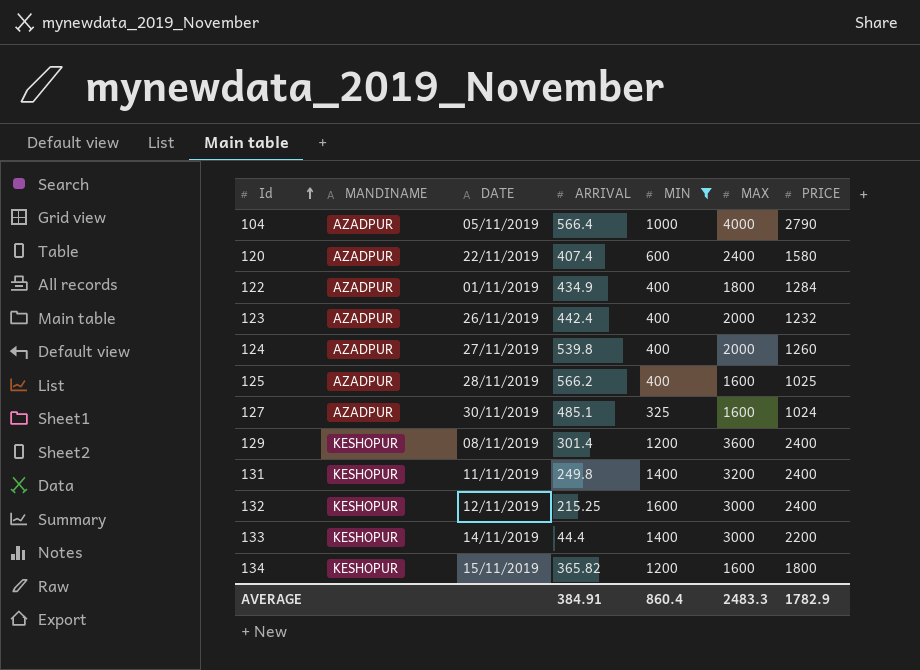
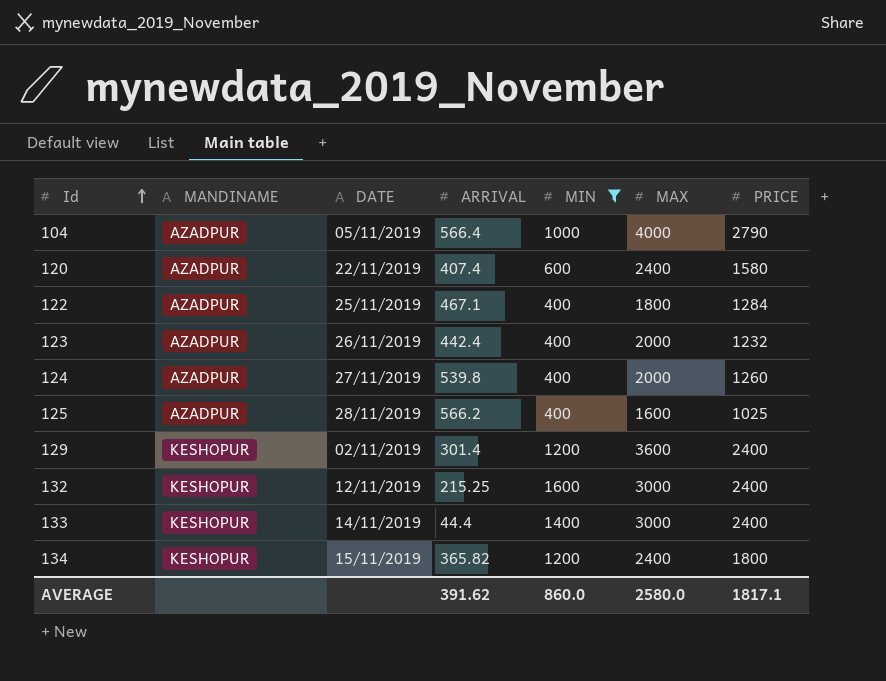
row 127: AZADPUR | 30/11/2019 | 485.1 | 325 | 1600 | 1024 -> none
row 131: KESHOPUR | 11/11/2019 | 249.8 | 1400 | 3200 | 2400 -> none
122 | DATE: 01/11/2019 -> 25/11/2019
122 | ARRIVAL: 434.9 -> 467.1
129 | DATE: 08/11/2019 -> 02/11/2019
133 | PRICE: 2200 -> 2400
134 | MAX: 1600 -> 2400
AVERAGE | ARRIVAL: 384.91 -> 391.62
AVERAGE | MIN: 860.4 -> 860.0
AVERAGE | MAX: 2483.3 -> 2580.0
AVERAGE | PRICE: 1782.9 -> 1817.1

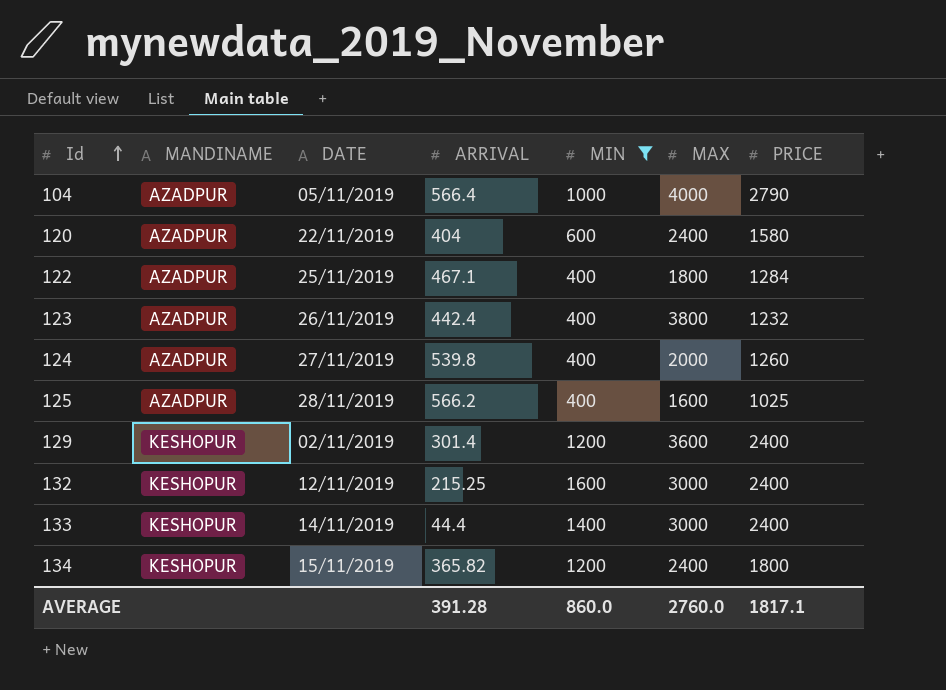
120 | ARRIVAL: 407.4 -> 404
123 | MAX: 2000 -> 3800
AVERAGE | ARRIVAL: 391.62 -> 391.28
AVERAGE | MAX: 2580.0 -> 2760.0

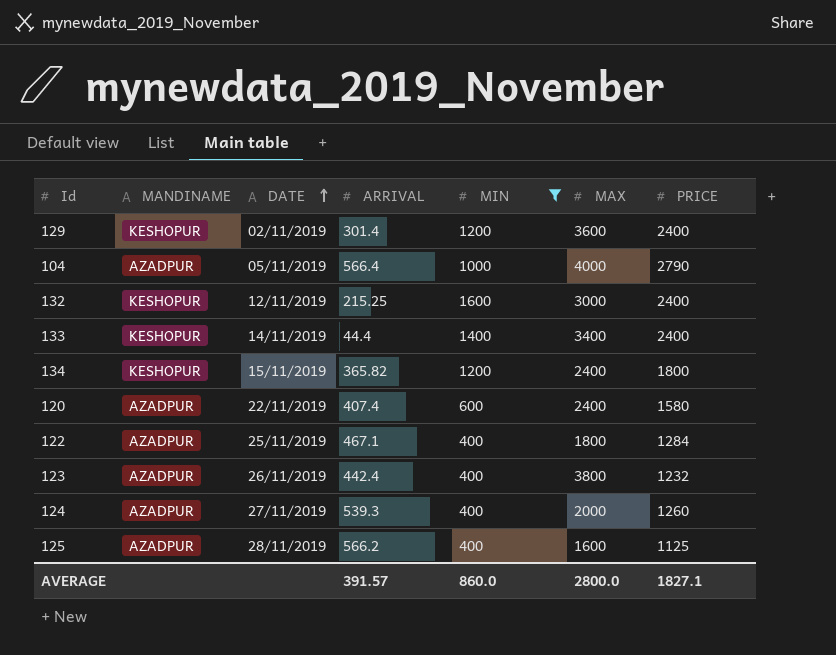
row order: Id ascending -> DATE ascending
133 | MAX: 3000 -> 3400
120 | ARRIVAL: 404 -> 407.4
124 | ARRIVAL: 539.8 -> 539.3
125 | PRICE: 1025 -> 1125
AVERAGE | ARRIVAL: 391.28 -> 391.57
AVERAGE | MAX: 2760.0 -> 2800.0
AVERAGE | PRICE: 1817.1 -> 1827.1

